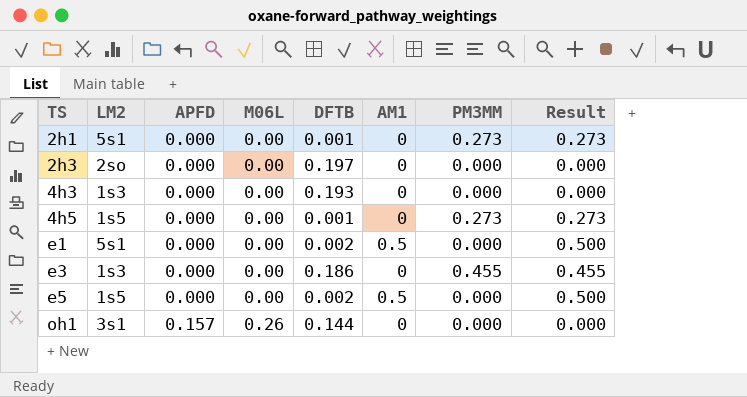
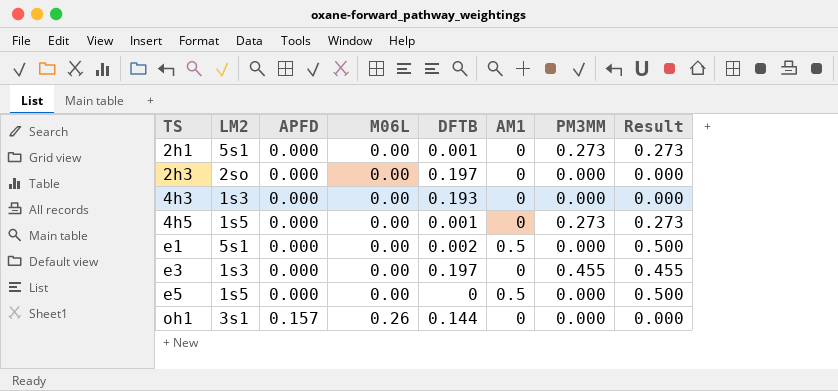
e3 | DFTB: 0.186 -> 0.197
e5 | DFTB: 0.002 -> 0

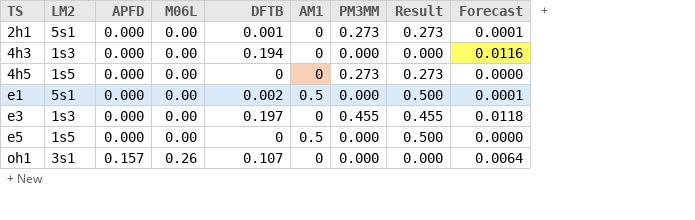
column Forecast | formula: none -> [DFTB] * 0.06
row 2h3: 2so | 0.000 | 0.00 | 0.197 | 0 | 0.000 | 0.000 -> none
4h3 | DFTB: 0.193 -> 0.194
4h5 | DFTB: 0.001 -> 0
oh1 | DFTB: 0.144 -> 0.107

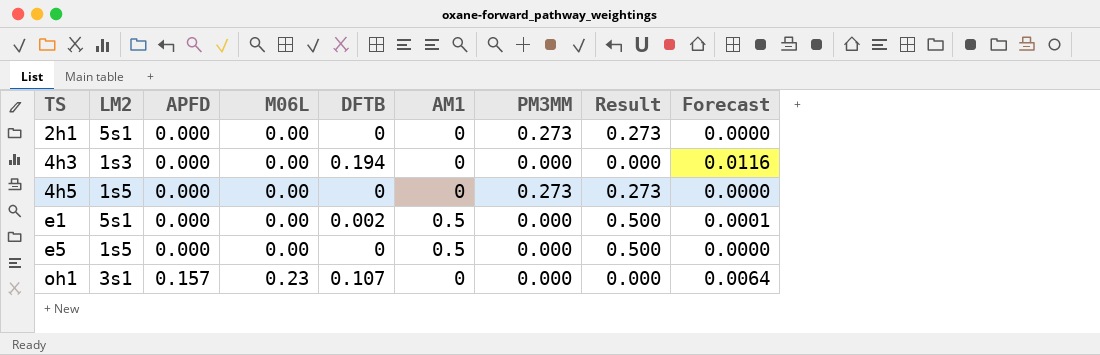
row e3: 1s3 | 0.000 | 0.00 | 0.197 | 0 | 0.455 | 0.455 | 0.0118 -> none
2h1 | DFTB: 0.001 -> 0
2h1 | Forecast: 0.0001 -> 0.0000
oh1 | M06L: 0.26 -> 0.23

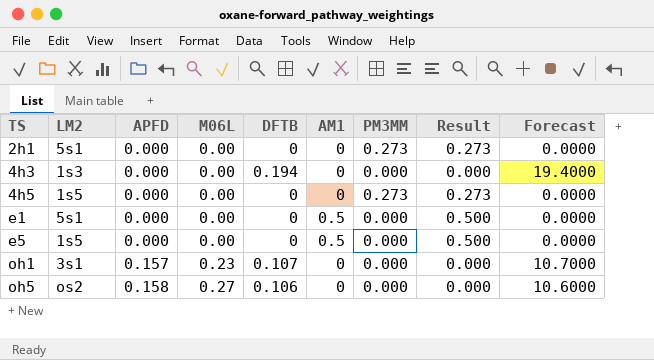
column Forecast | formula: [DFTB] * 0.06 -> [DFTB] * 100
e1 | DFTB: 0.002 -> 0
row oh5: none -> os2 | 0.158 | 0.27 | 0.106 | 0 | 0.000 | 0.000 | 10.6000

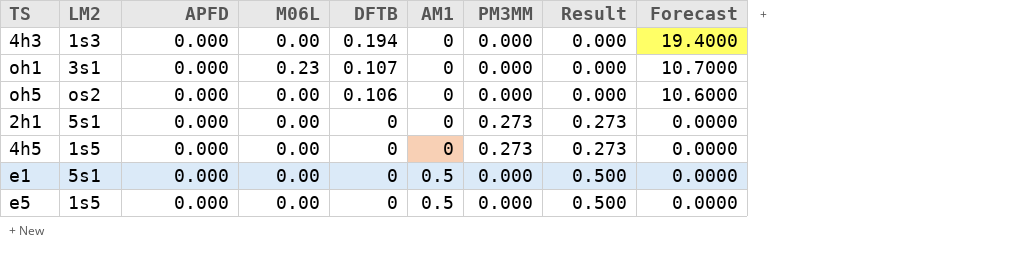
row order: TS ascending -> DFTB descending
oh1 | APFD: 0.157 -> 0.000
oh5 | APFD: 0.158 -> 0.000
oh5 | M06L: 0.27 -> 0.00

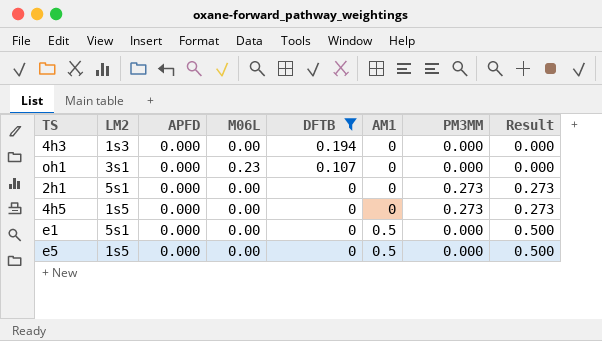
filter: none -> DFTB != 0.106
column Forecast | formula: [DFTB] * 100 -> none

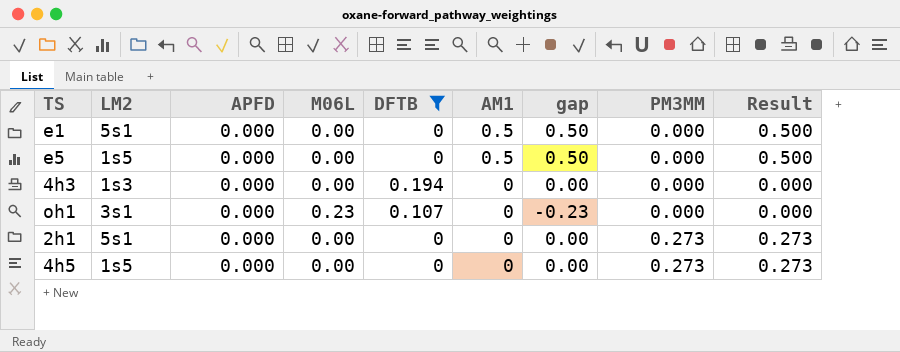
row order: DFTB descending -> AM1 descending
column gap | formula: none -> [AM1] - [M06L]

